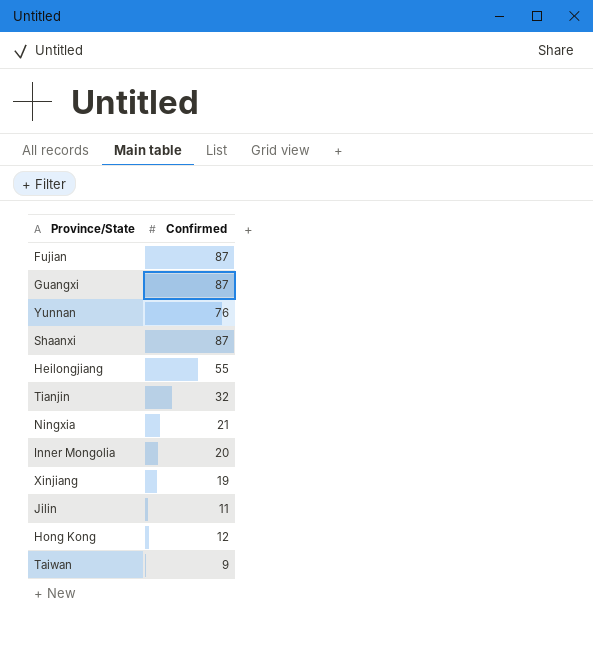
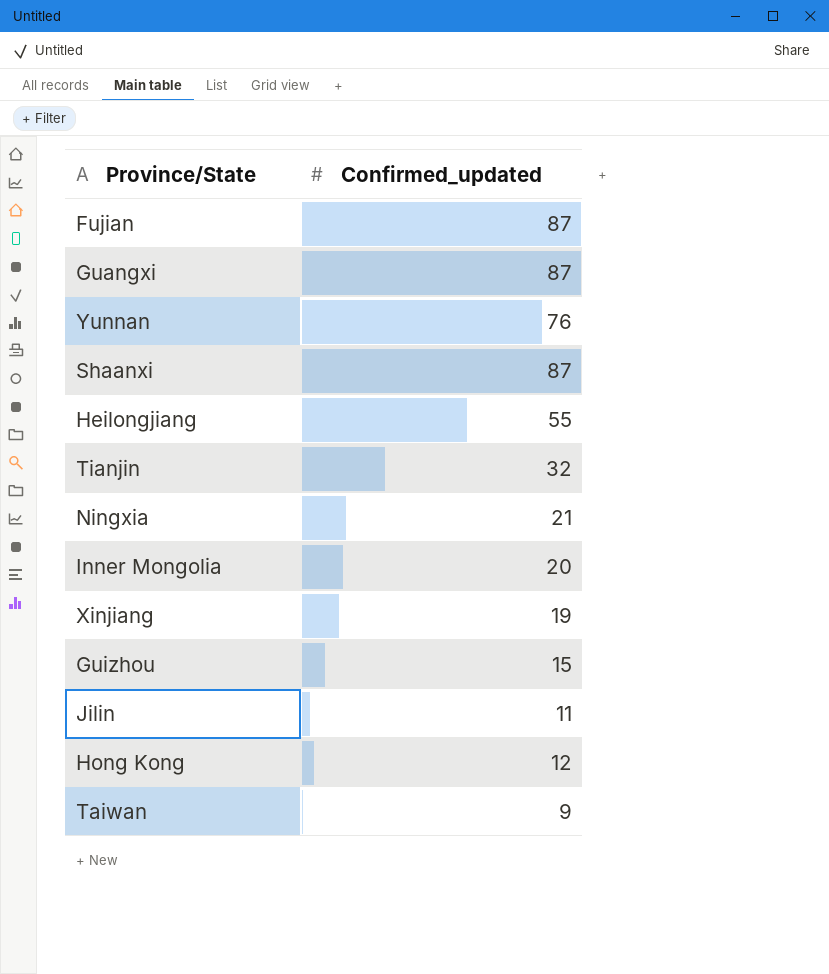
column name: Confirmed -> Confirmed_updated
row Guizhou: none -> 15

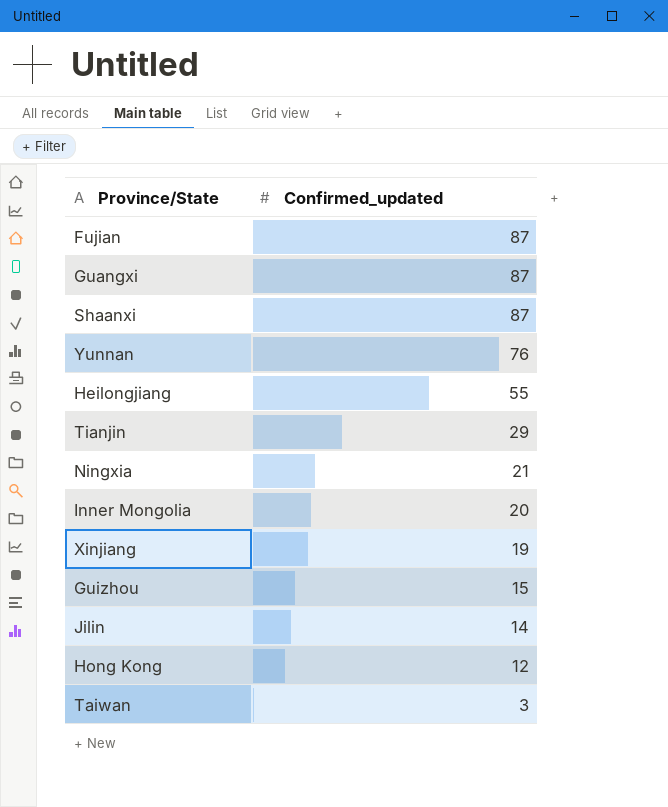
row order: none -> Confirmed_updated descending
Tianjin | Confirmed_updated: 32 -> 29
Jilin | Confirmed_updated: 11 -> 14
Taiwan | Confirmed_updated: 9 -> 3

